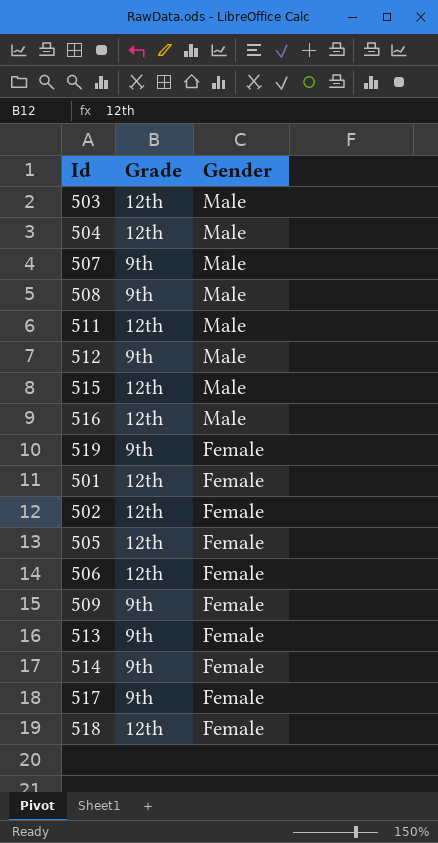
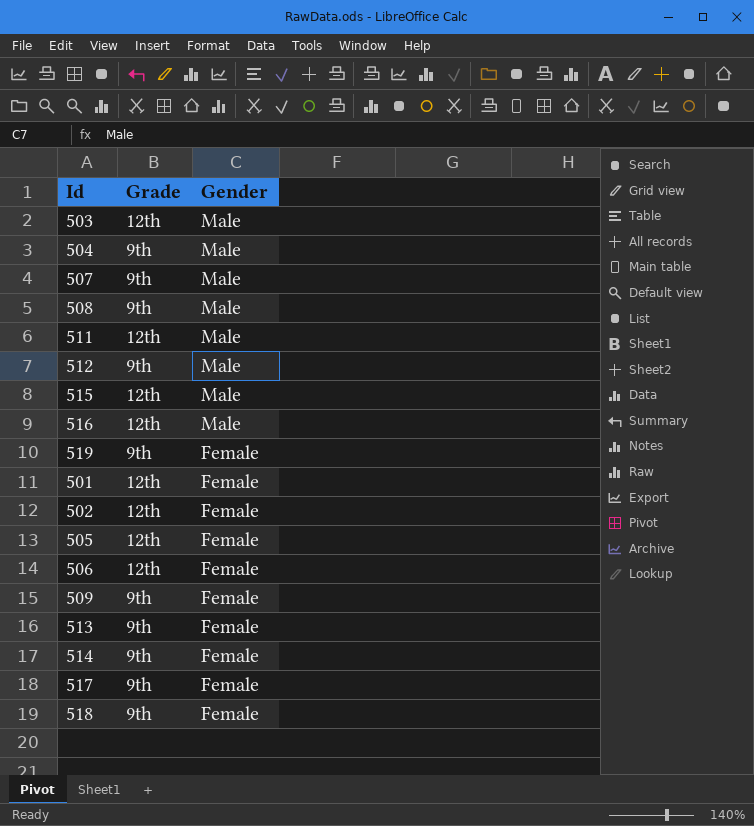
504 | Grade: 12th -> 9th
518 | Grade: 12th -> 9th

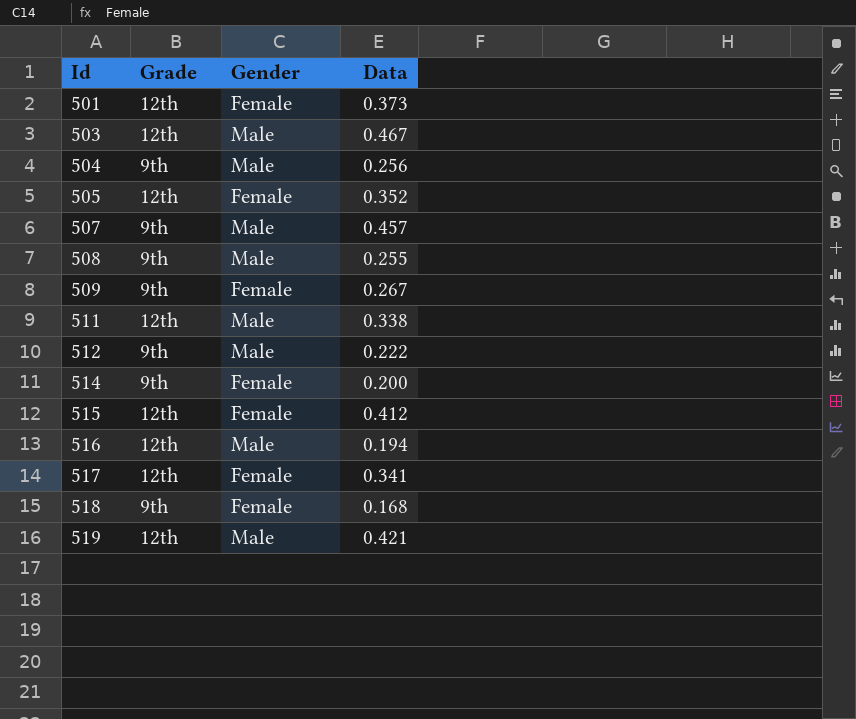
row order: Gender descending -> Id ascending
column Data | position: none -> 4
row 502: 12th | Female -> none
row 506: 12th | Female -> none
row 513: 9th | Female -> none
515 | Gender: Male -> Female
517 | Grade: 9th -> 12th
519 | Grade: 9th -> 12th
519 | Gender: Female -> Male

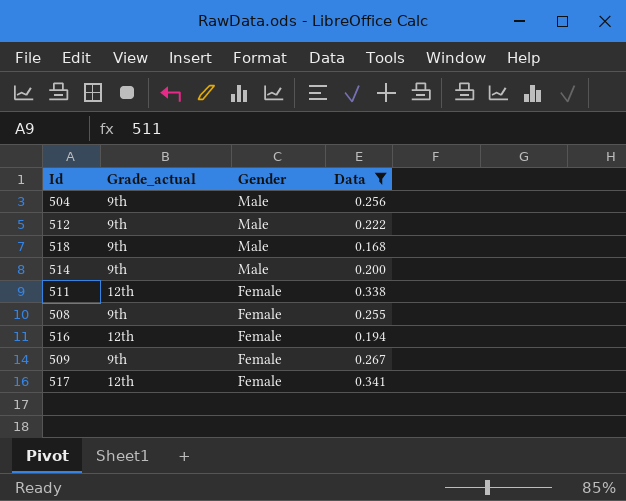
filter: none -> Data <= 0.341
row order: Id ascending -> Gender descending
column name: Grade -> Grade_actual
518 | Gender: Female -> Male
514 | Gender: Female -> Male
511 | Gender: Male -> Female
508 | Gender: Male -> Female
516 | Gender: Male -> Female

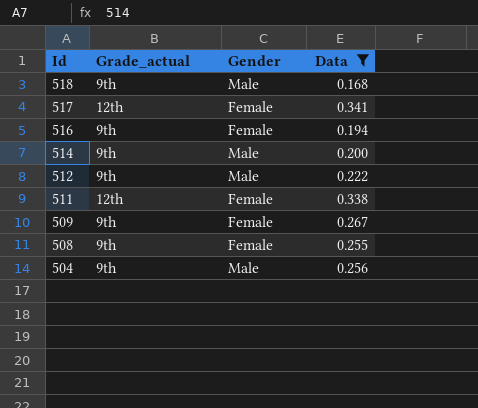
row order: Gender descending -> Id descending
516 | Grade_actual: 12th -> 9th

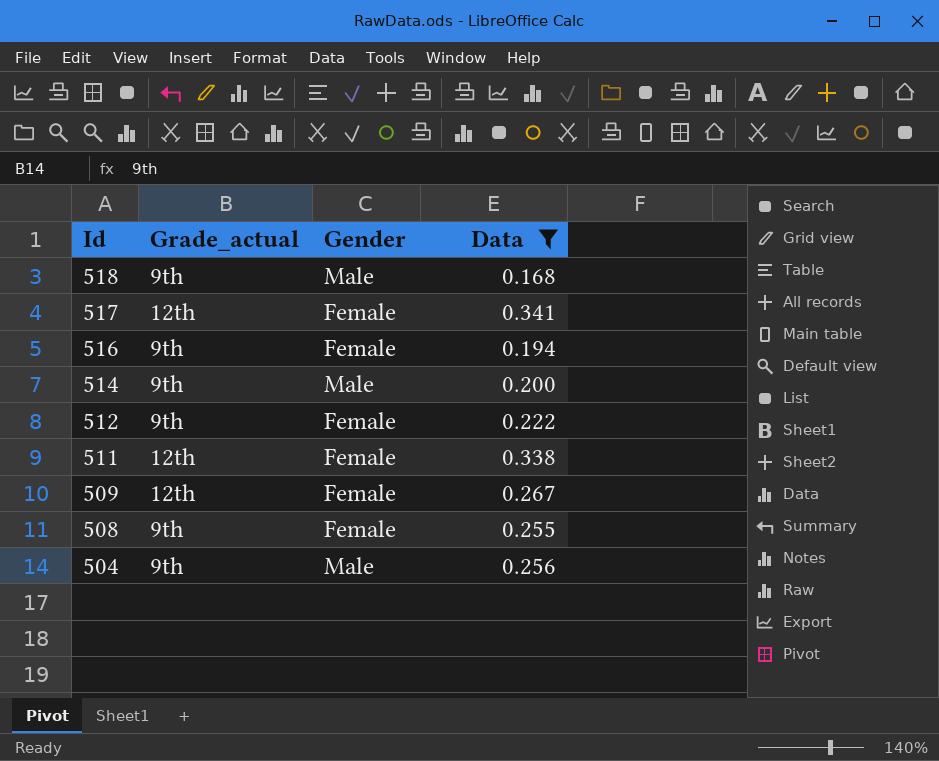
512 | Gender: Male -> Female
509 | Grade_actual: 9th -> 12th

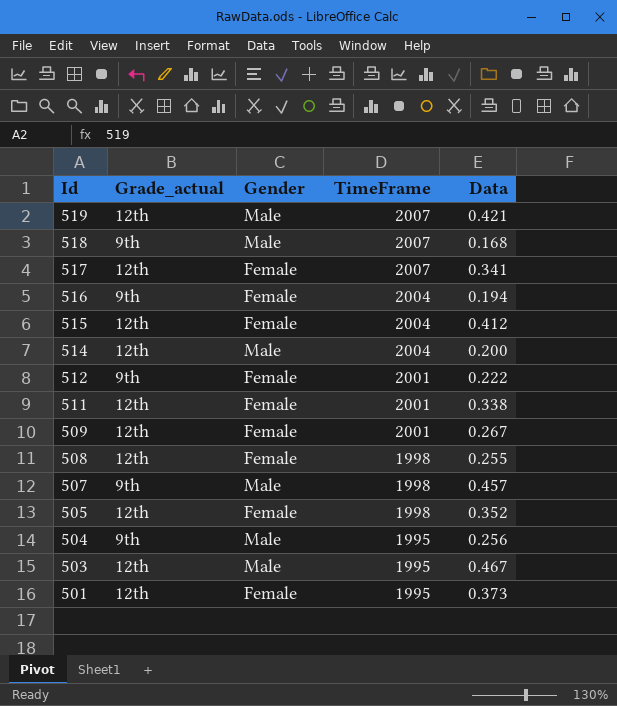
filter: Data <= 0.341 -> none
column TimeFrame | position: none -> 4
514 | Grade_actual: 9th -> 12th
508 | Grade_actual: 9th -> 12th

